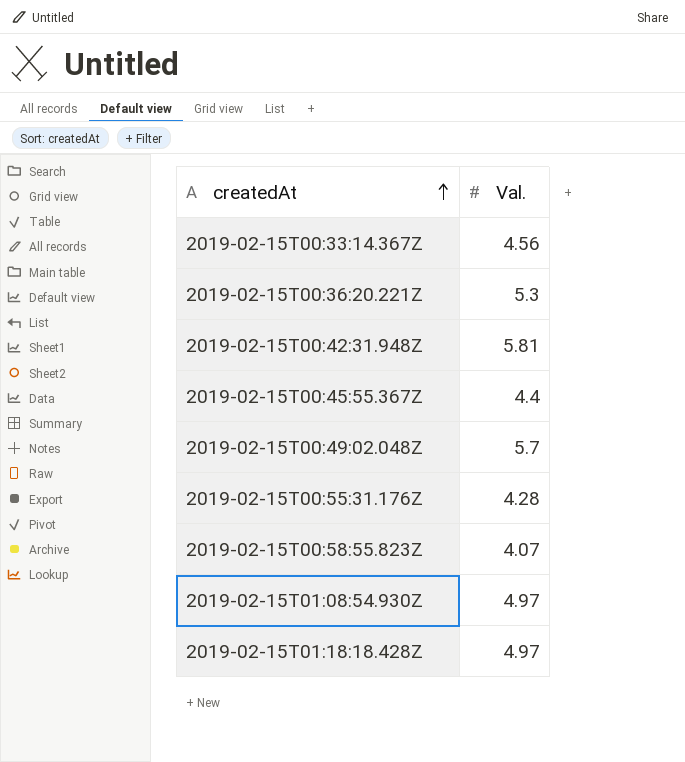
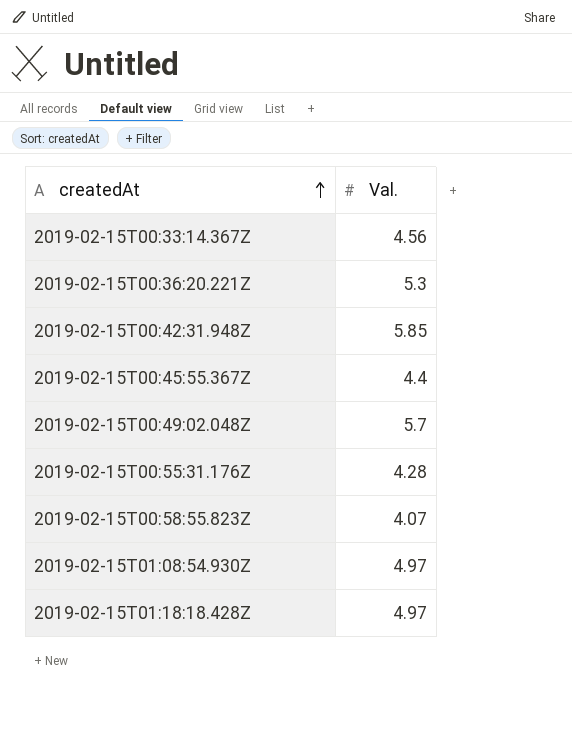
2019-02-15T00:42:31.948Z | Val.: 5.81 -> 5.85

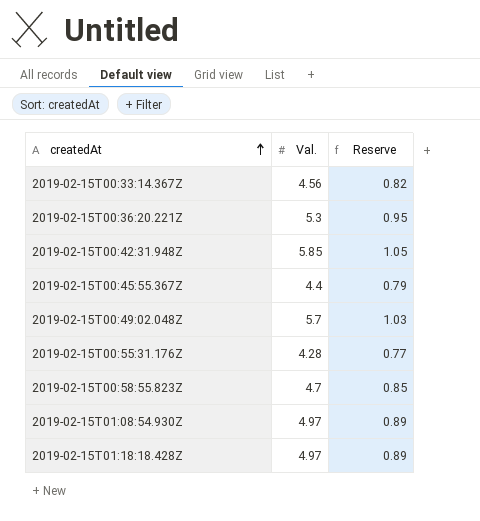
column Reserve | formula: none -> [Val.] * 0.18
2019-02-15T00:58:55.823Z | Val.: 4.07 -> 4.7

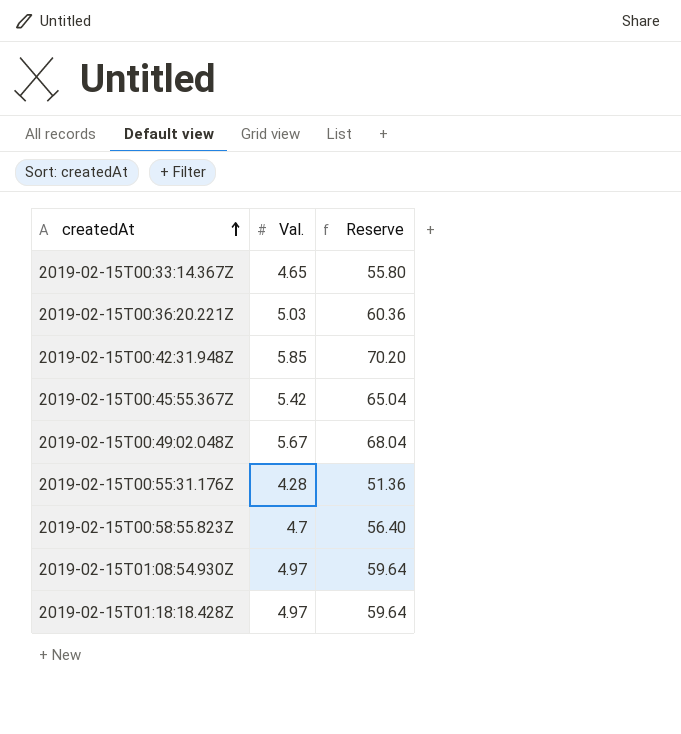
column Reserve | formula: [Val.] * 0.18 -> [Val.] * 12
2019-02-15T00:33:14.367Z | Val.: 4.56 -> 4.65
2019-02-15T00:36:20.221Z | Val.: 5.3 -> 5.03
2019-02-15T00:45:55.367Z | Val.: 4.4 -> 5.42
2019-02-15T00:49:02.048Z | Val.: 5.7 -> 5.67

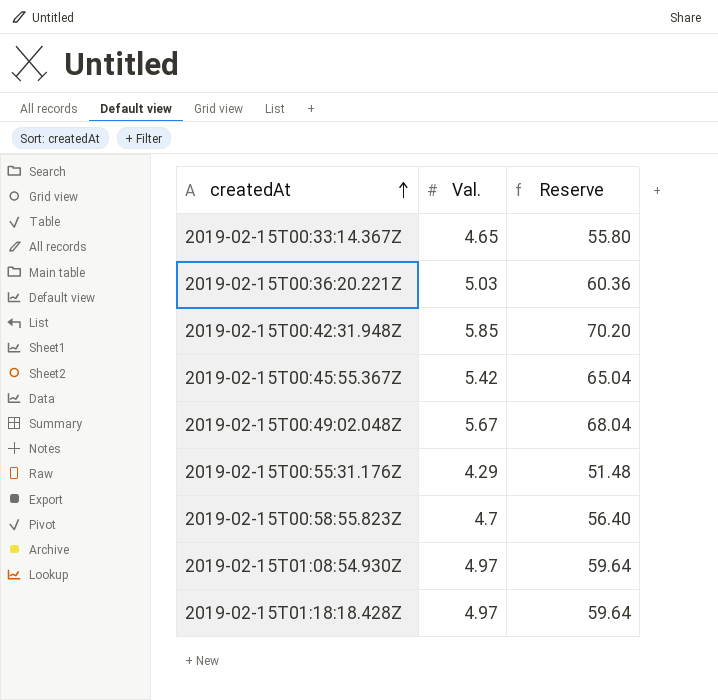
2019-02-15T00:55:31.176Z | Val.: 4.28 -> 4.29
2019-02-15T00:55:31.176Z | Reserve: 51.36 -> 51.48

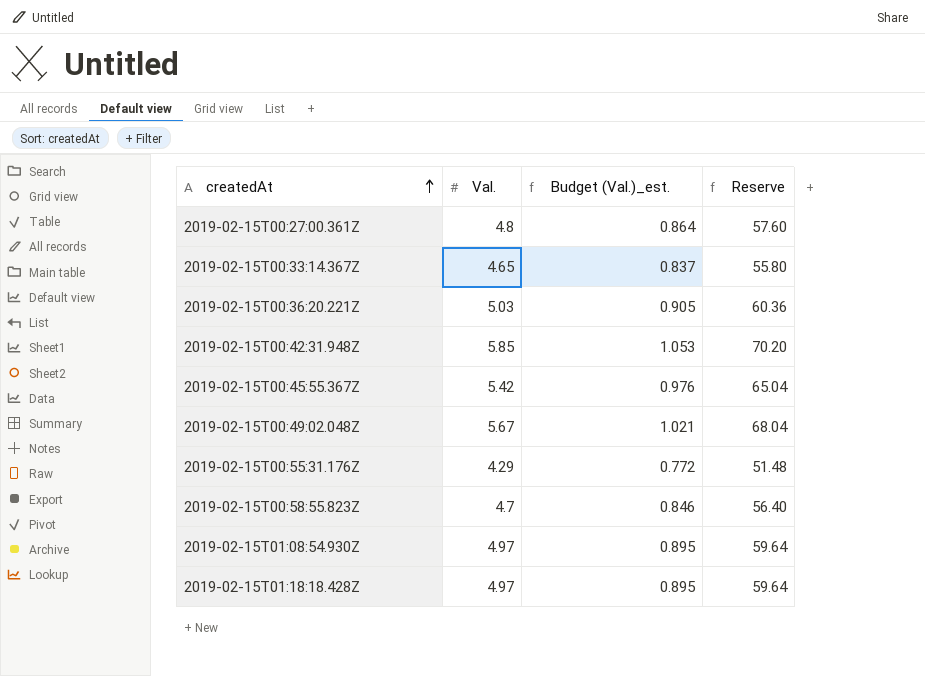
column Budget (Val.)_est. | formula: none -> [Val.] * 0.18
row 2019-02-15T00:27:00.361Z: none -> 4.8 | 0.864 | 57.60

